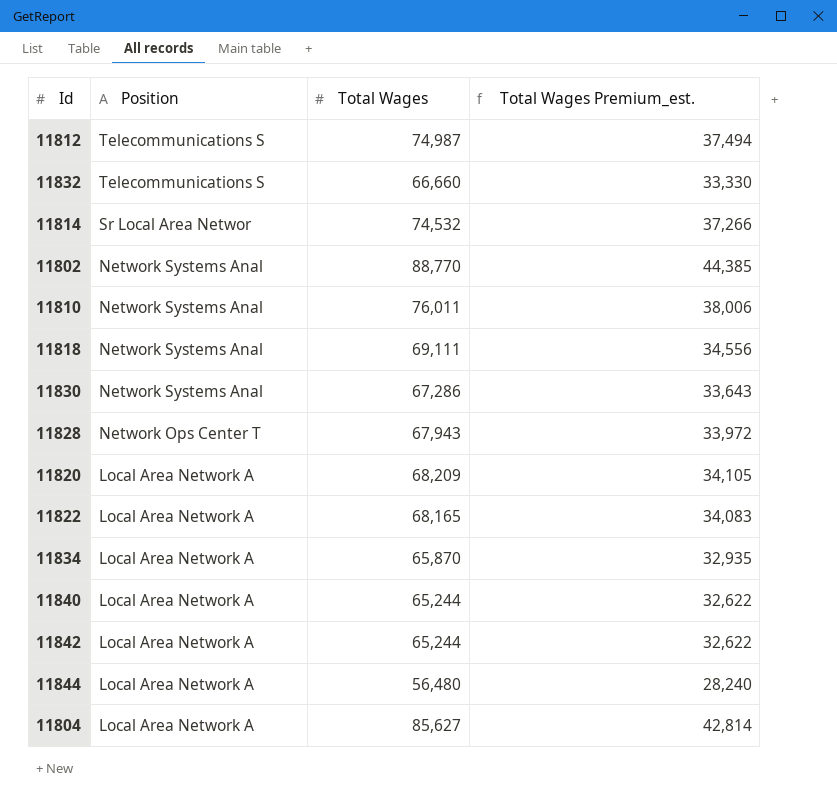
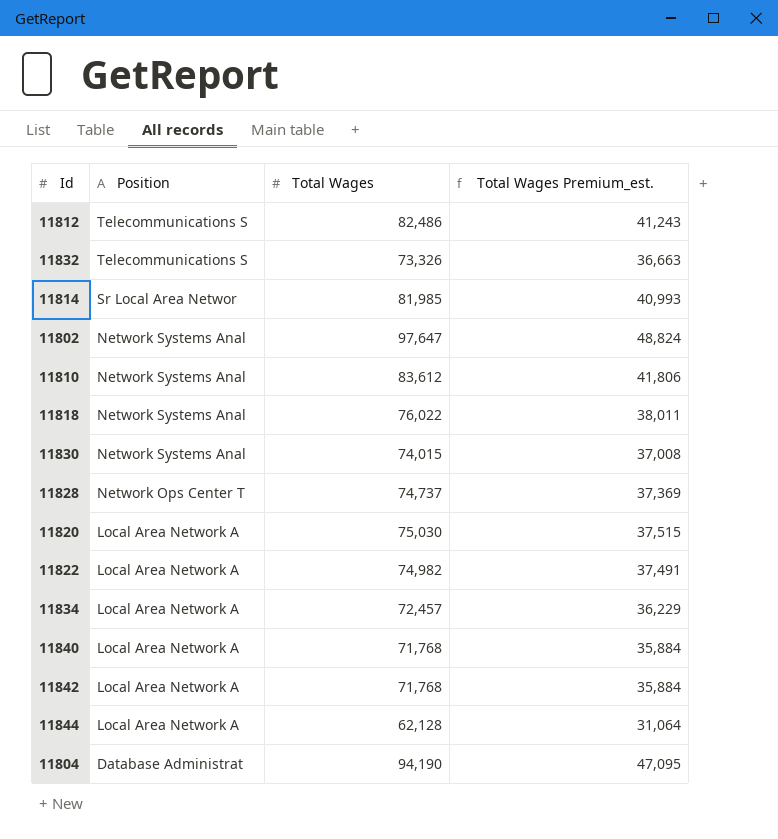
11812 | Total Wages: 74,987 -> 82,486
11812 | Total Wages Premium_est.: 37,494 -> 41,243
11832 | Total Wages: 66,660 -> 73,326
11832 | Total Wages Premium_est.: 33,330 -> 36,663
11814 | Total Wages: 74,532 -> 81,985
11814 | Total Wages Premium_est.: 37,266 -> 40,993
11802 | Total Wages: 88,770 -> 97,647
11802 | Total Wages Premium_est.: 44,385 -> 48,824
11810 | Total Wages: 76,011 -> 83,612
11810 | Total Wages Premium_est.: 38,006 -> 41,806
11818 | Total Wages: 69,111 -> 76,022
11818 | Total Wages Premium_est.: 34,556 -> 38,011
11830 | Total Wages: 67,286 -> 74,015
11830 | Total Wages Premium_est.: 33,643 -> 37,008
11828 | Total Wages: 67,943 -> 74,737
11828 | Total Wages Premium_est.: 33,972 -> 37,369
11820 | Total Wages: 68,209 -> 75,030
11820 | Total Wages Premium_est.: 34,105 -> 37,515
11822 | Total Wages: 68,165 -> 74,982
11822 | Total Wages Premium_est.: 34,083 -> 37,491
11834 | Total Wages: 65,870 -> 72,457
11834 | Total Wages Premium_est.: 32,935 -> 36,229
11840 | Total Wages: 65,244 -> 71,768
11840 | Total Wages Premium_est.: 32,622 -> 35,884
11842 | Total Wages: 65,244 -> 71,768
11842 | Total Wages Premium_est.: 32,622 -> 35,884
11844 | Total Wages: 56,480 -> 62,128
11844 | Total Wages Premium_est.: 28,240 -> 31,064
11804 | Position: Local Area Network A -> Database Administrat
11804 | Total Wages: 85,627 -> 94,190
11804 | Total Wages Premium_est.: 42,814 -> 47,095

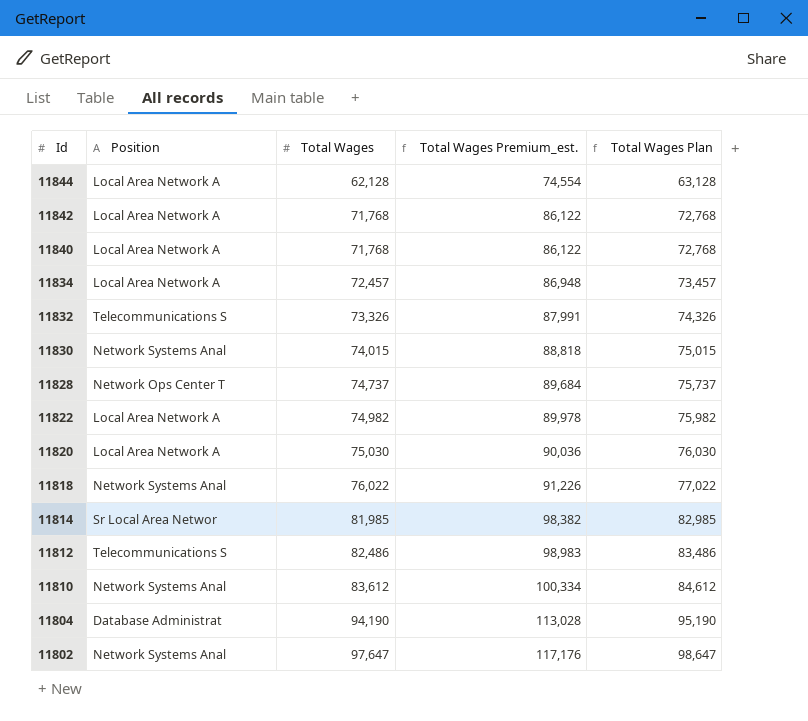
row order: Position descending -> Id descending
column Total Wages Premium_est. | formula: [Total Wages] * 0.5 -> [Total Wages] * 1.2
column Total Wages Plan | formula: none -> [Total Wages] + 1000

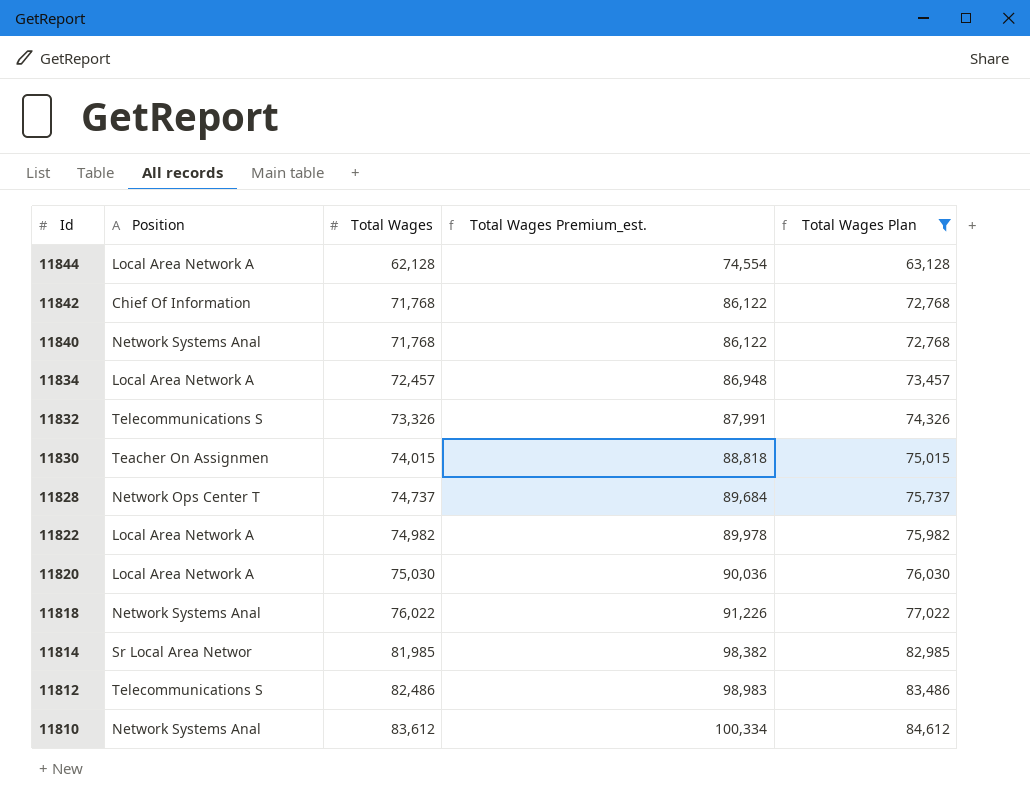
filter: none -> Total Wages Plan <= 84,612
11842 | Position: Local Area Network A -> Chief Of Information
11840 | Position: Local Area Network A -> Network Systems Anal
11830 | Position: Network Systems Anal -> Teacher On Assignmen

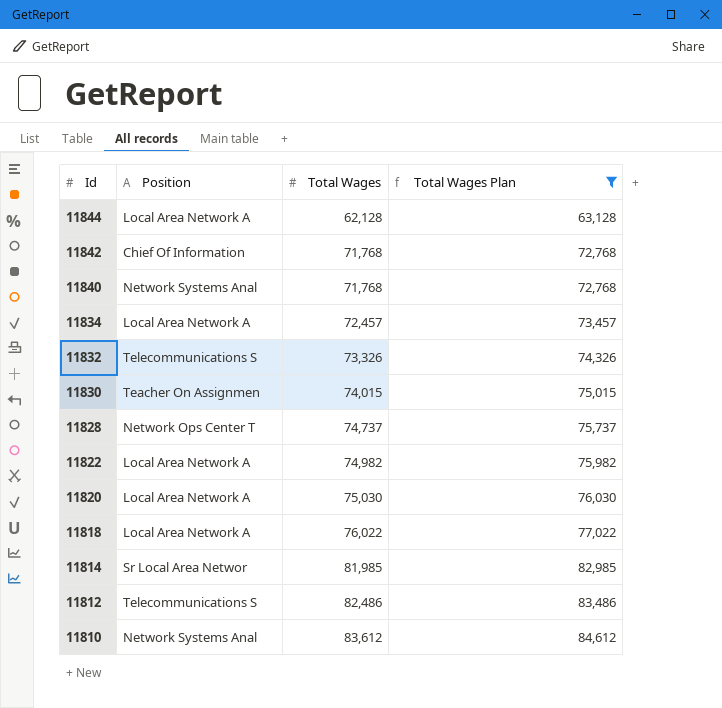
column Total Wages Premium_est. | formula: [Total Wages] * 1.2 -> none
11818 | Position: Network Systems Anal -> Local Area Network A

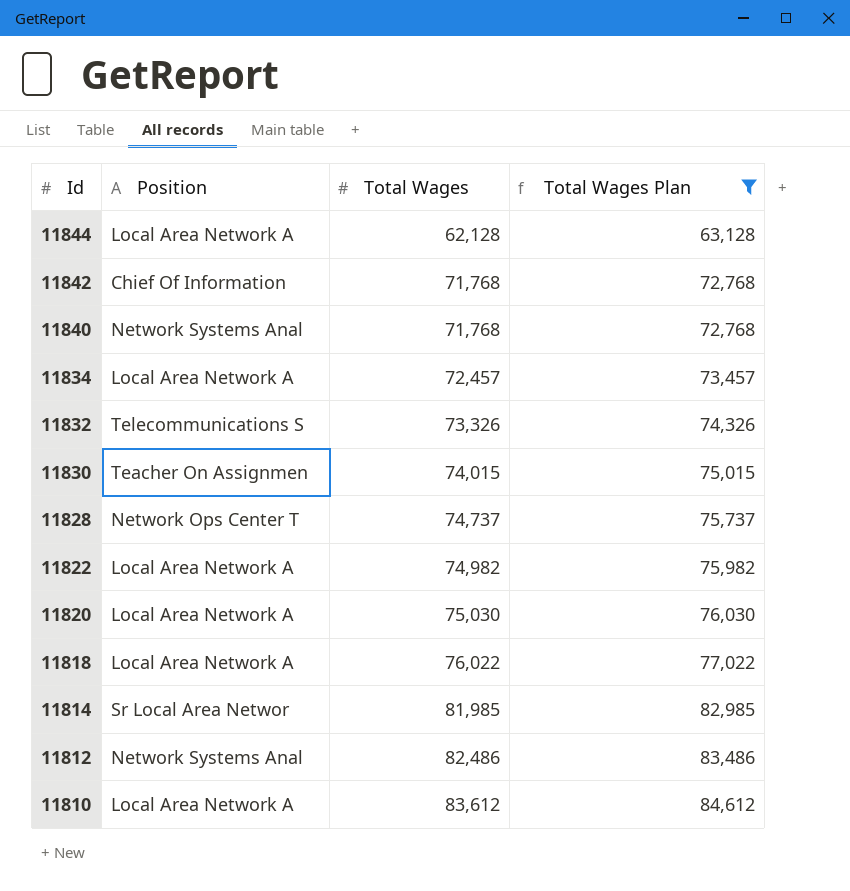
11812 | Position: Telecommunications S -> Network Systems Anal
11810 | Position: Network Systems Anal -> Local Area Network A

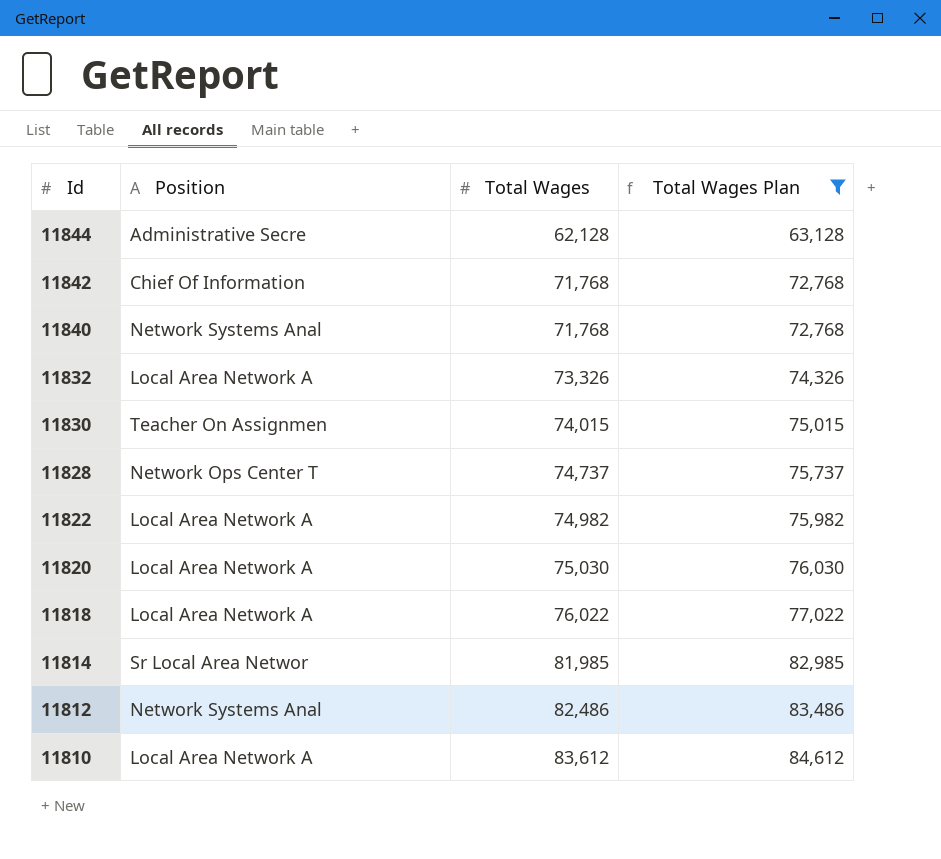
row 11834: Local Area Network A | 72,457 | 73,457 -> none
11844 | Position: Local Area Network A -> Administrative Secre
11832 | Position: Telecommunications S -> Local Area Network A

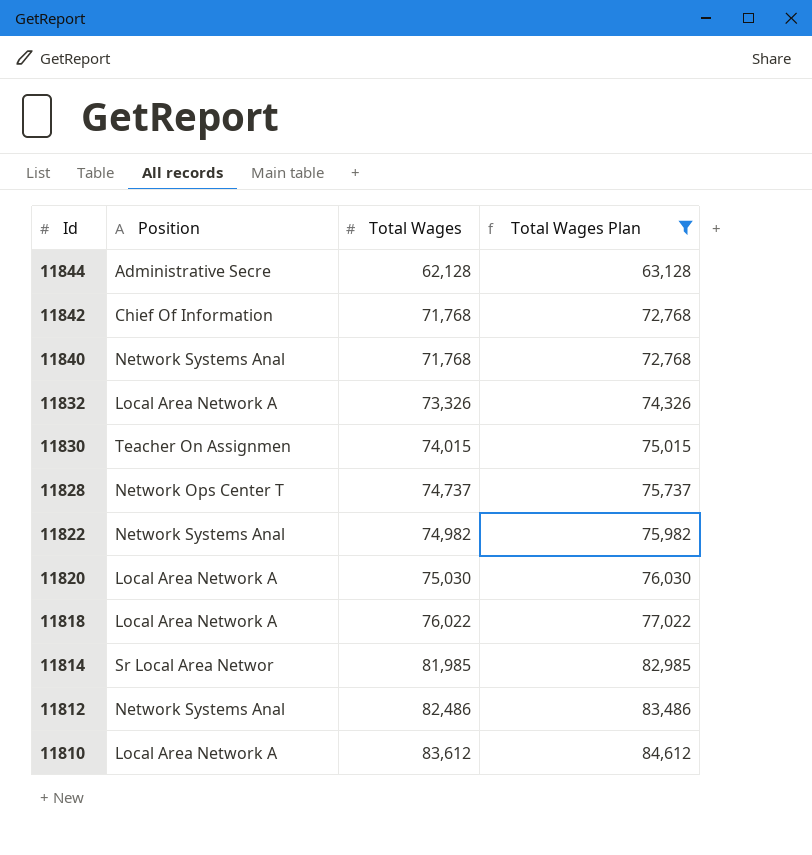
11822 | Position: Local Area Network A -> Network Systems Anal

